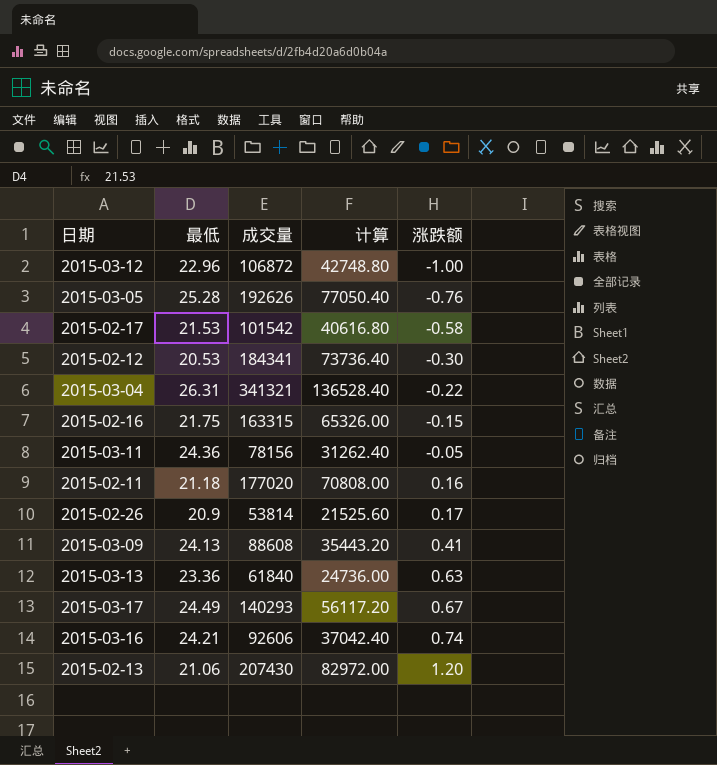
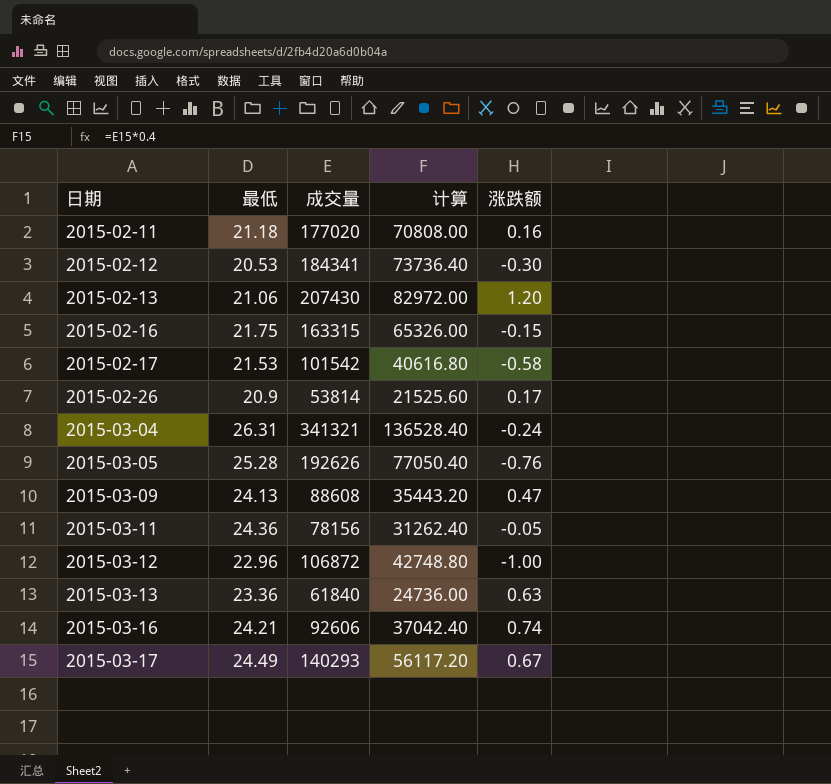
row order: 涨跌额 ascending -> 日期 ascending
2015-03-04 | 涨跌额: -0.22 -> -0.24
2015-03-09 | 涨跌额: 0.41 -> 0.47

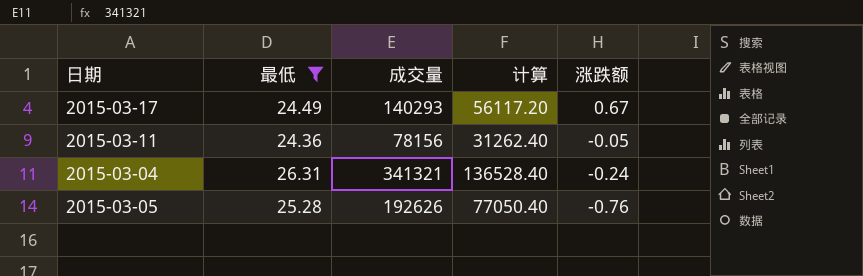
filter: none -> 最低 >= 24.36
row order: 日期 ascending -> 涨跌额 descending

